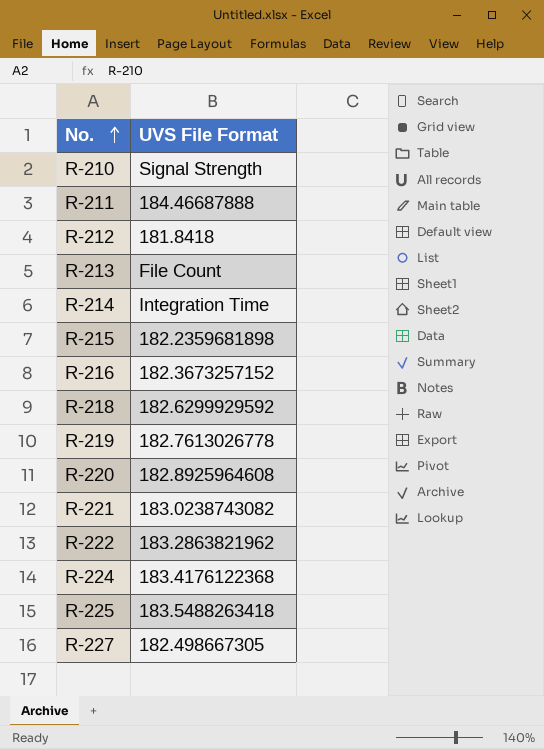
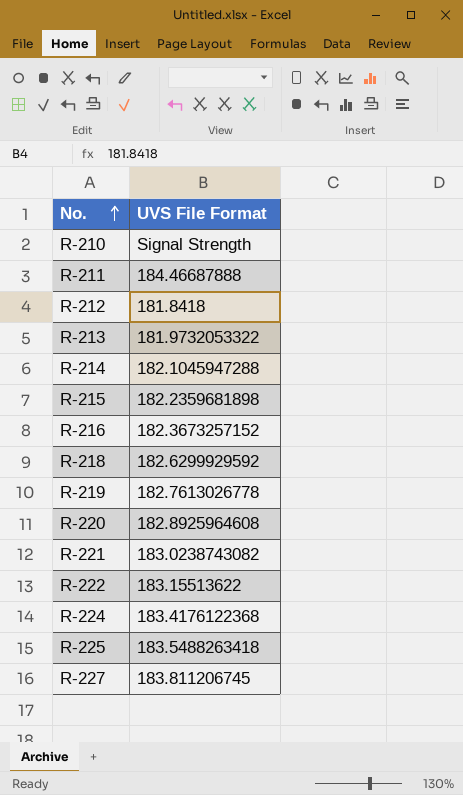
R-213 | UVS File Format: File Count -> 181.9732053322
R-214 | UVS File Format: Integration Time -> 182.1045947288
R-222 | UVS File Format: 183.2863821962 -> 183.15513622
R-227 | UVS File Format: 182.498667305 -> 183.811206745

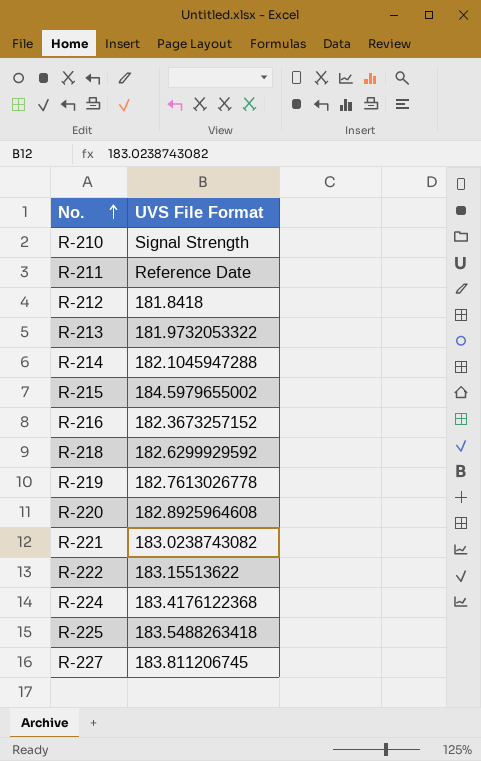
R-211 | UVS File Format: 184.46687888 -> Reference Date
R-215 | UVS File Format: 182.2359681898 -> 184.5979655002

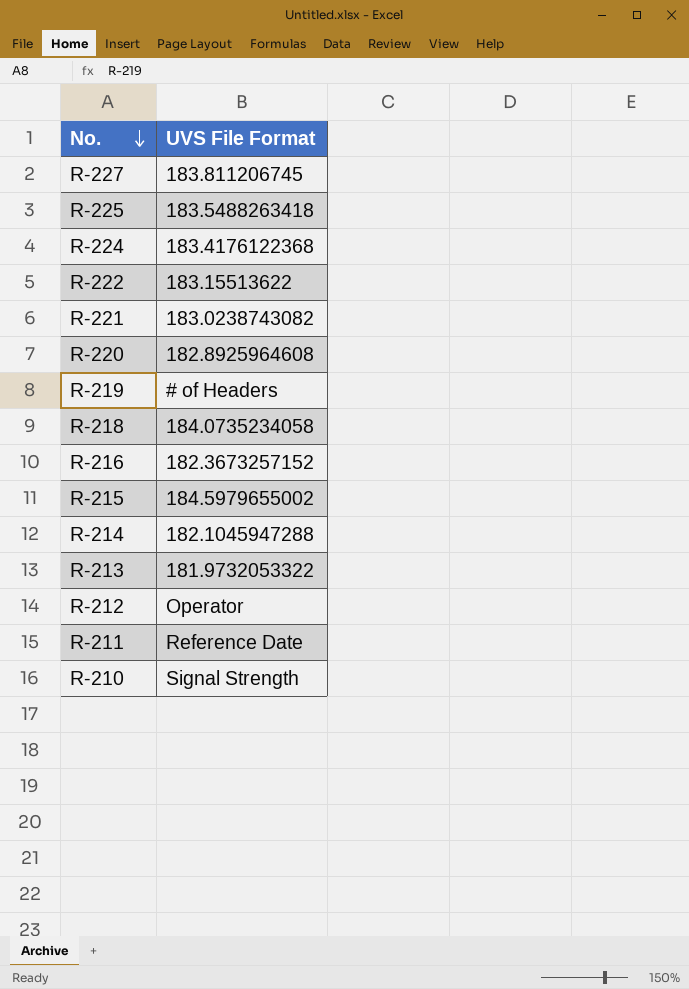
row order: No. ascending -> No. descending
R-219 | UVS File Format: 182.7613026778 -> # of Headers
R-218 | UVS File Format: 182.6299929592 -> 184.0735234058
R-212 | UVS File Format: 181.8418 -> Operator

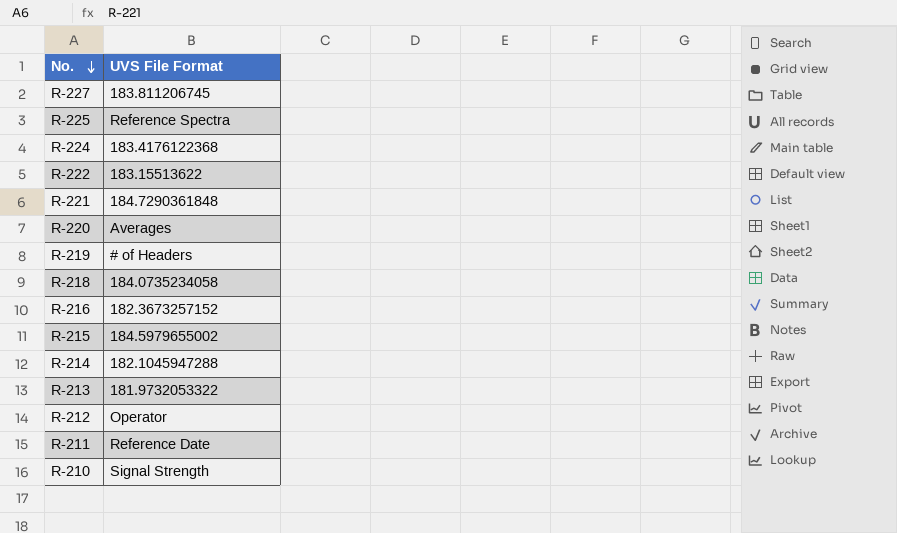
R-225 | UVS File Format: 183.5488263418 -> Reference Spectra
R-221 | UVS File Format: 183.0238743082 -> 184.7290361848
R-220 | UVS File Format: 182.8925964608 -> Averages

